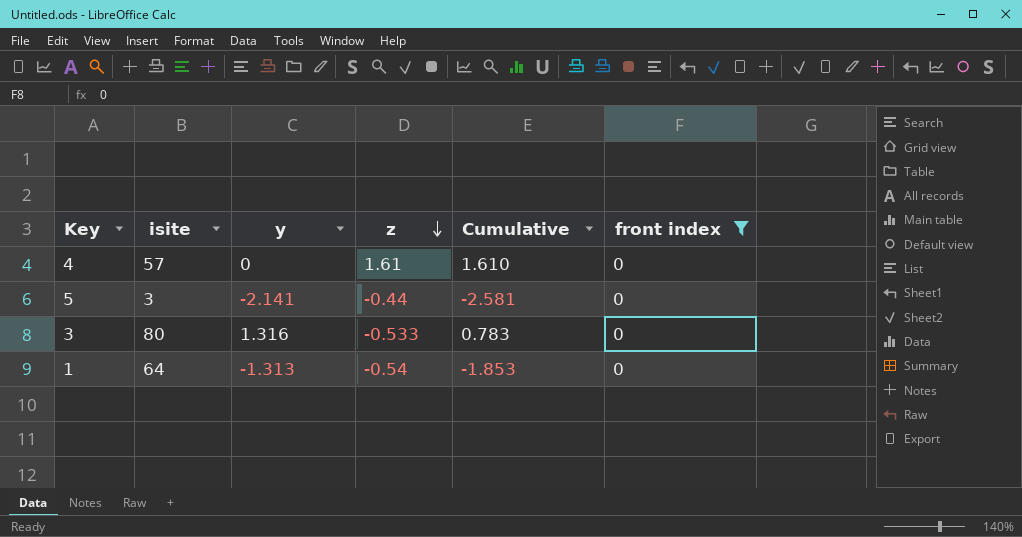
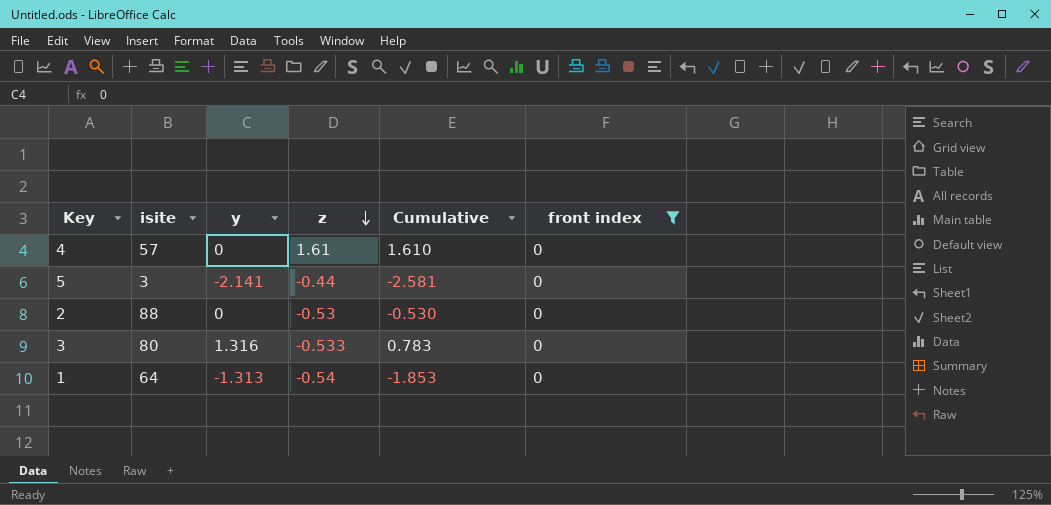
row 2: none -> 88 | 0 | -0.53 | -0.530 | 0

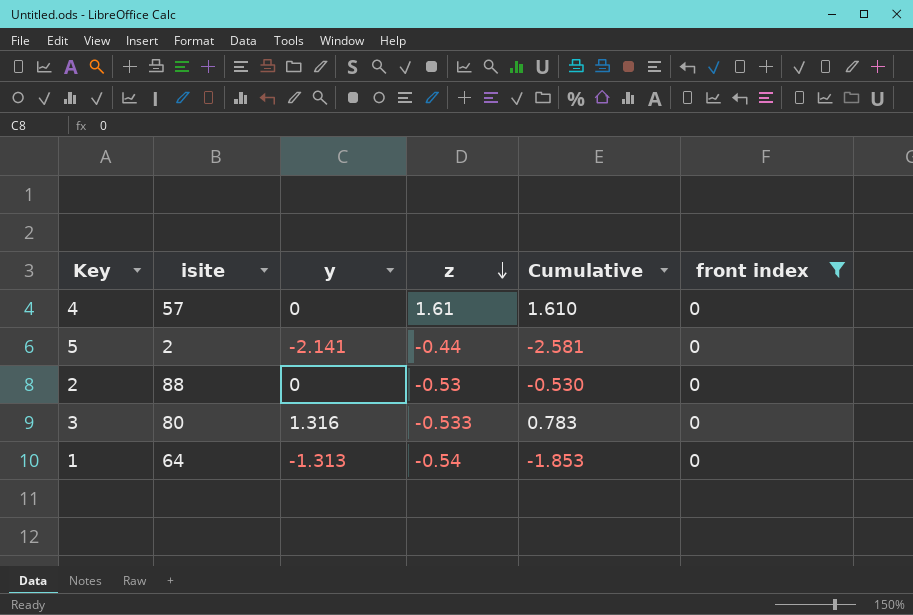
5 | isite: 3 -> 2

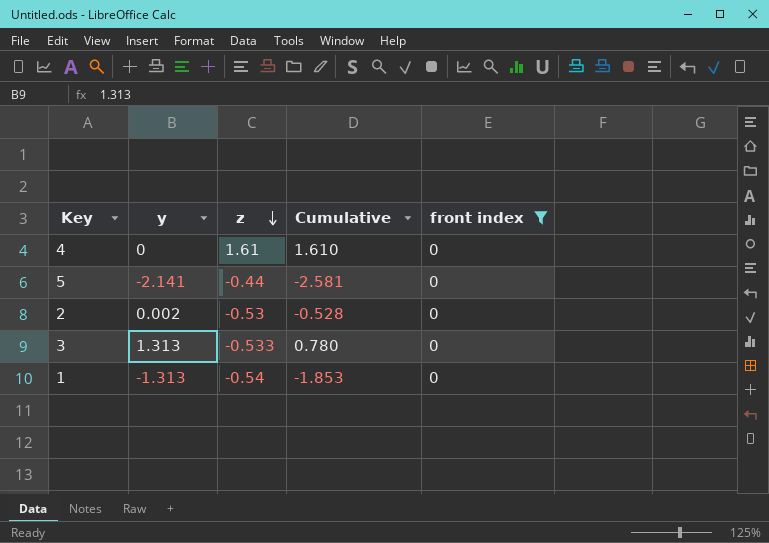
column isite | position: 2 -> none
2 | y: 0 -> 0.002
2 | Cumulative: -0.530 -> -0.528
3 | y: 1.316 -> 1.313
3 | Cumulative: 0.783 -> 0.780

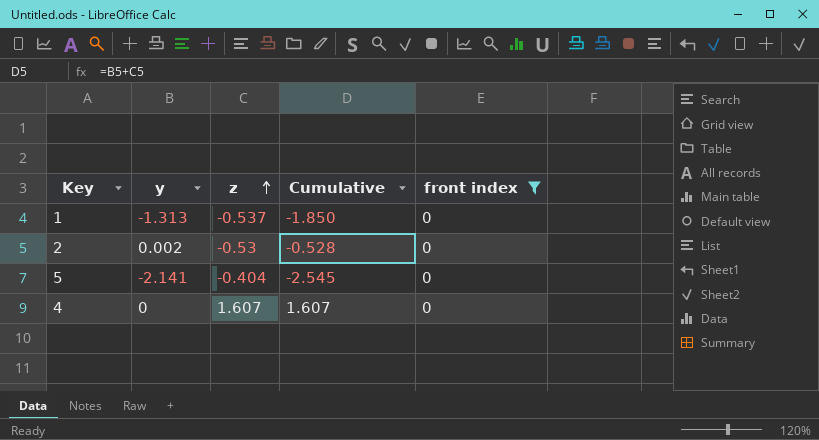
row order: z descending -> z ascending
row 3: 1.313 | -0.533 | 0.780 | 0 -> none
1 | z: -0.54 -> -0.537
1 | Cumulative: -1.853 -> -1.850
5 | z: -0.44 -> -0.404
5 | Cumulative: -2.581 -> -2.545
4 | z: 1.61 -> 1.607
4 | Cumulative: 1.610 -> 1.607

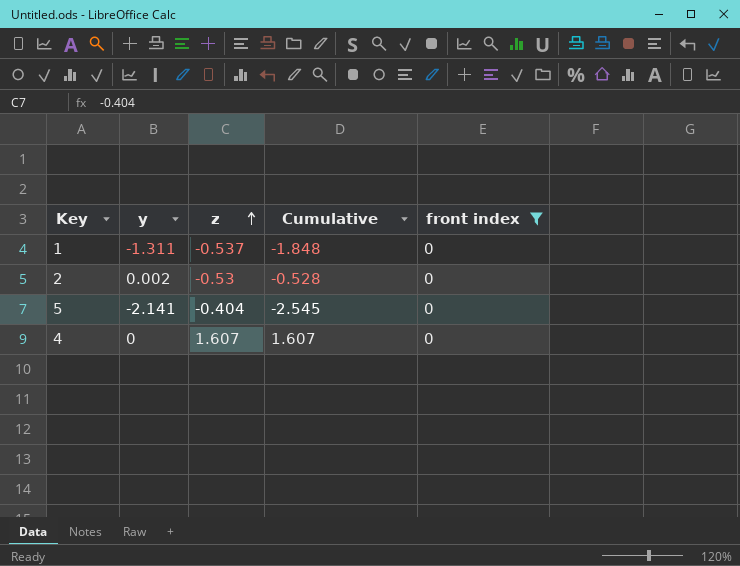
1 | y: -1.313 -> -1.311
1 | Cumulative: -1.850 -> -1.848

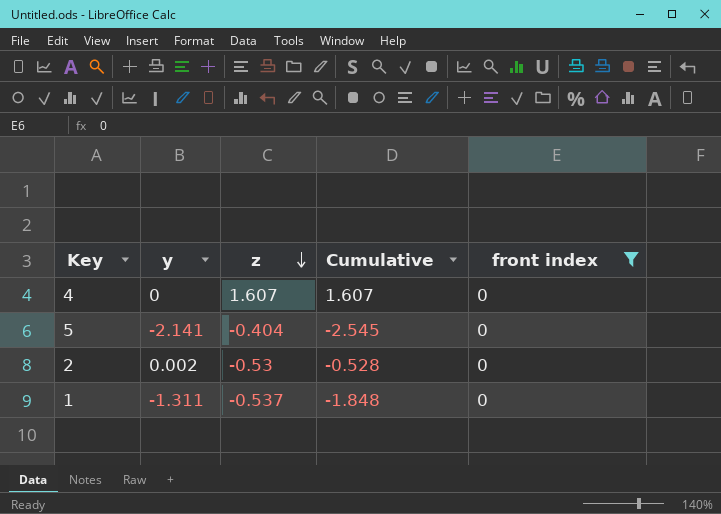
row order: z ascending -> z descending

